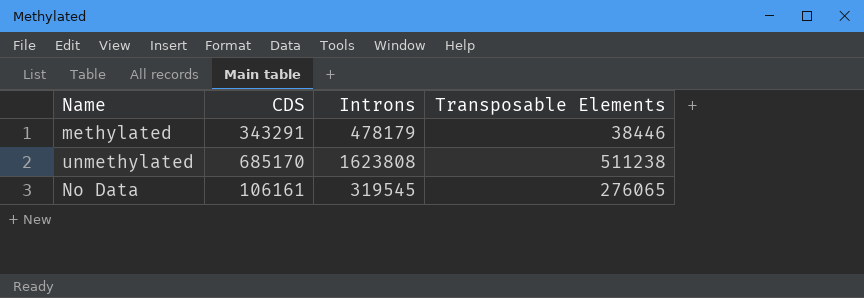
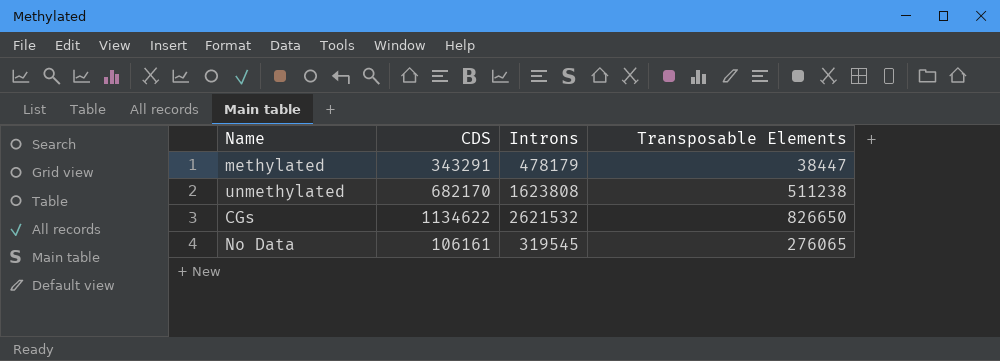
methylated | Transposable Elements: 38446 -> 38447
unmethylated | CDS: 685170 -> 682170
row CGs: none -> 1134622 | 2621532 | 826650

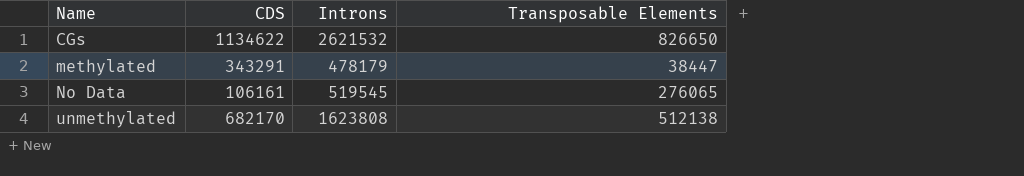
row order: none -> Name ascending
No Data | Introns: 319545 -> 519545
unmethylated | Transposable Elements: 511238 -> 512138

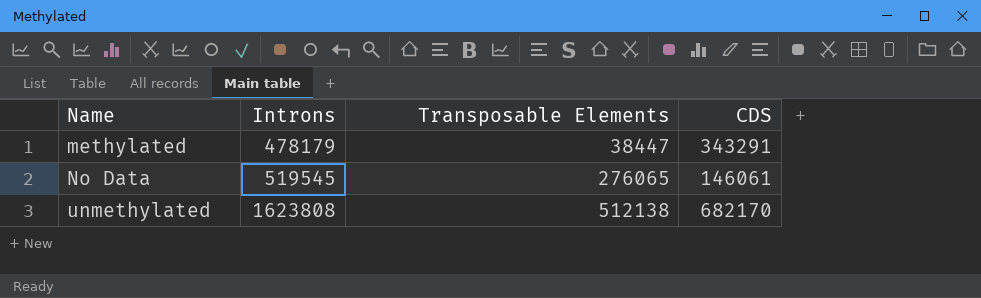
column CDS | position: 2 -> 4
row CGs: 1134622 | 2621532 | 826650 -> none
No Data | CDS: 106161 -> 146061

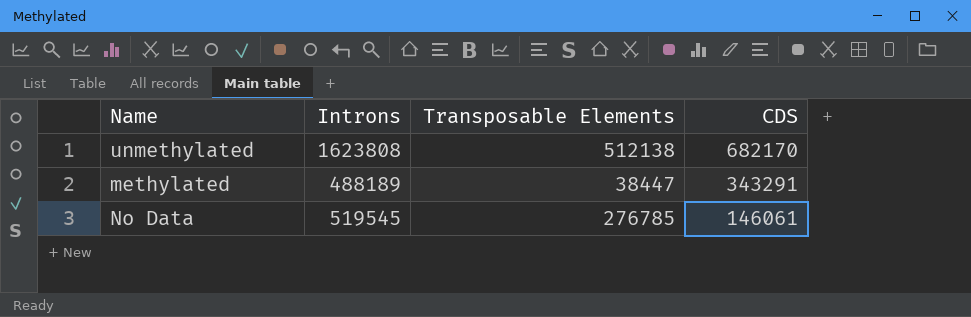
row order: Name ascending -> CDS descending
methylated | Introns: 478179 -> 488189
No Data | Transposable Elements: 276065 -> 276785

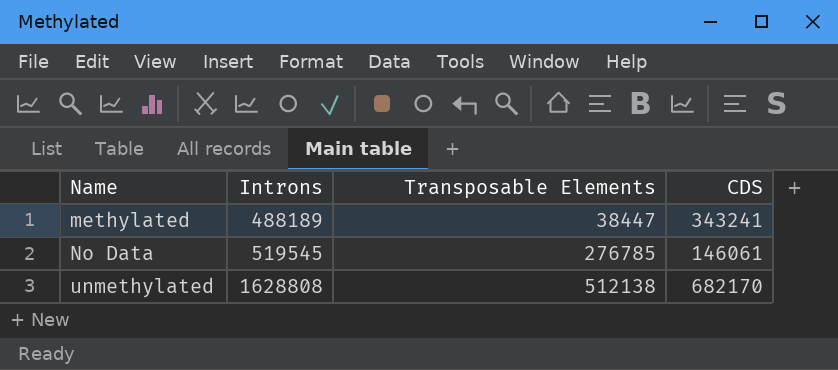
row order: CDS descending -> Name ascending
methylated | CDS: 343291 -> 343241
unmethylated | Introns: 1623808 -> 1628808

